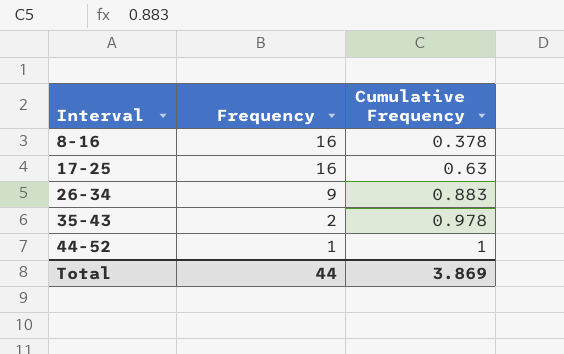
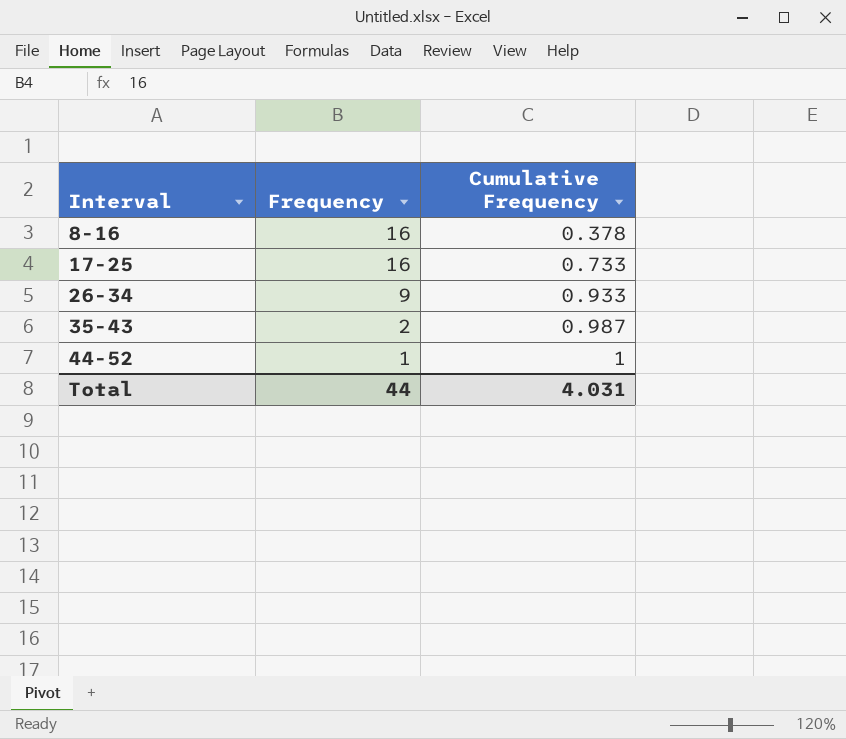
17-25 | Cumulative Frequency: 0.63 -> 0.733
26-34 | Cumulative Frequency: 0.883 -> 0.933
35-43 | Cumulative Frequency: 0.978 -> 0.987
Total | Cumulative Frequency: 3.869 -> 4.031

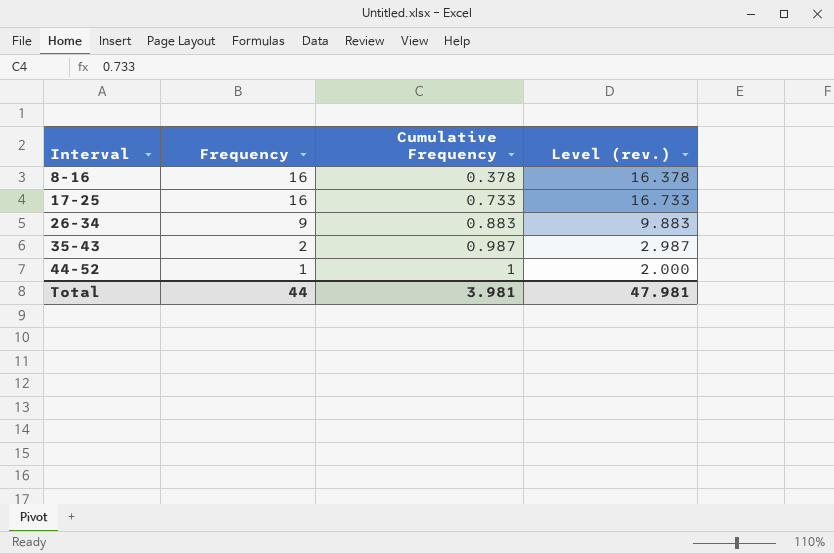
column Level (rev.) | formula: none -> [Frequency] + [Cumulative Frequency]
26-34 | Cumulative Frequency: 0.933 -> 0.883
Total | Cumulative Frequency: 4.031 -> 3.981

